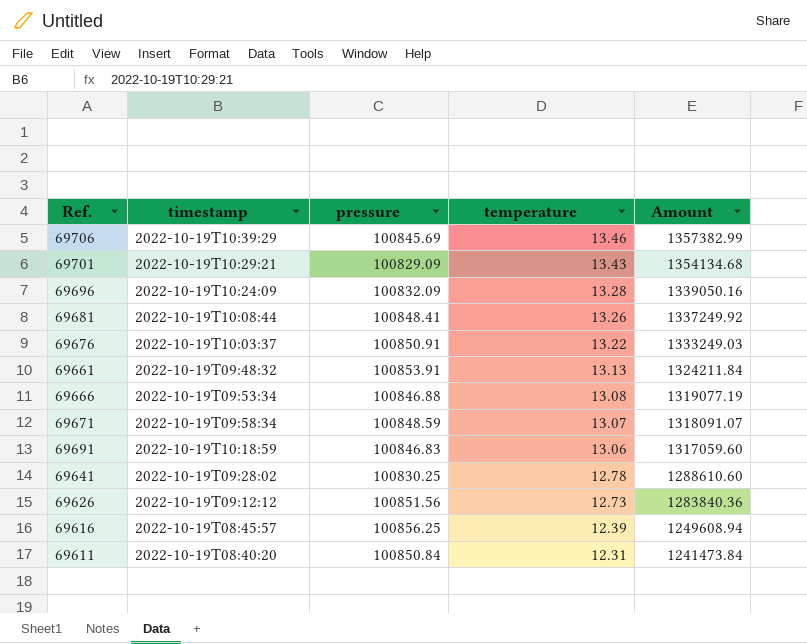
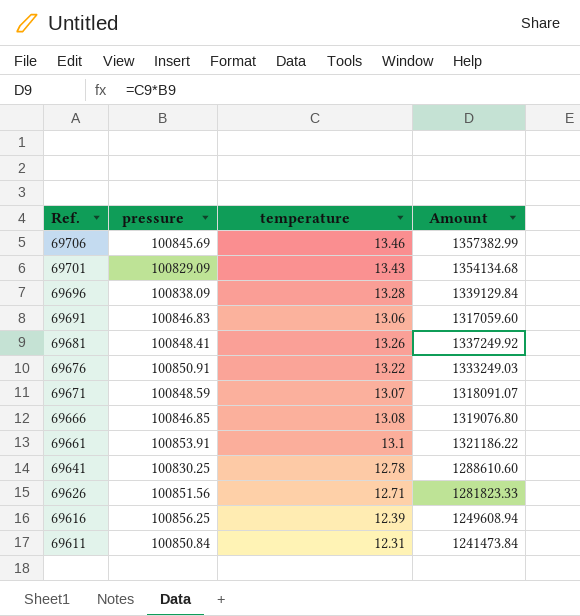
row order: temperature descending -> Ref. descending
column timestamp | position: 2 -> none
69696 | pressure: 100832.09 -> 100838.09
69696 | Amount: 1339050.16 -> 1339129.84
69666 | pressure: 100846.88 -> 100846.85
69666 | Amount: 1319077.19 -> 1319076.80
69661 | temperature: 13.13 -> 13.1
69661 | Amount: 1324211.84 -> 1321186.22
69626 | temperature: 12.73 -> 12.71
69626 | Amount: 1283840.36 -> 1281823.33

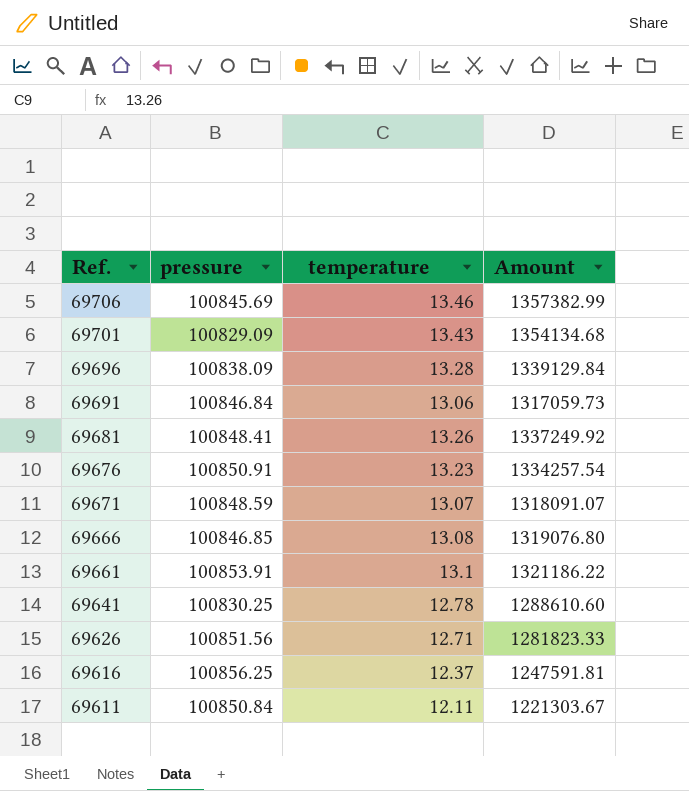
69691 | pressure: 100846.83 -> 100846.84
69691 | Amount: 1317059.60 -> 1317059.73
69676 | temperature: 13.22 -> 13.23
69676 | Amount: 1333249.03 -> 1334257.54
69616 | temperature: 12.39 -> 12.37
69616 | Amount: 1249608.94 -> 1247591.81
69611 | temperature: 12.31 -> 12.11
69611 | Amount: 1241473.84 -> 1221303.67

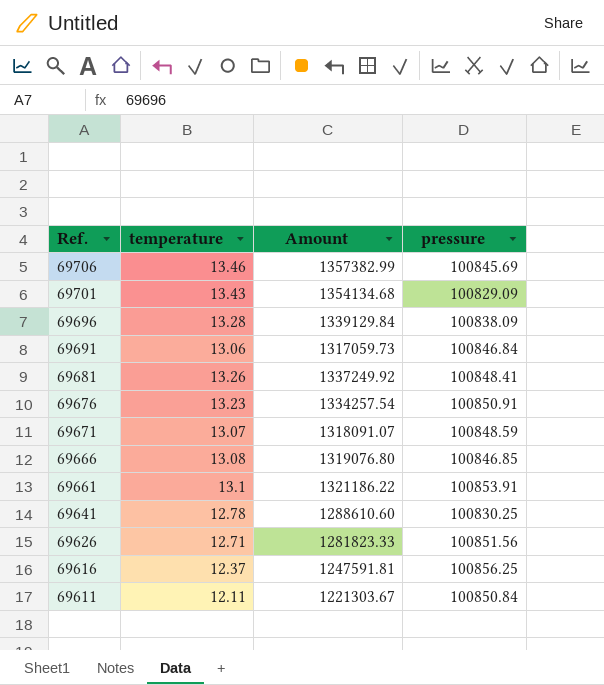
column pressure | position: 2 -> 4

